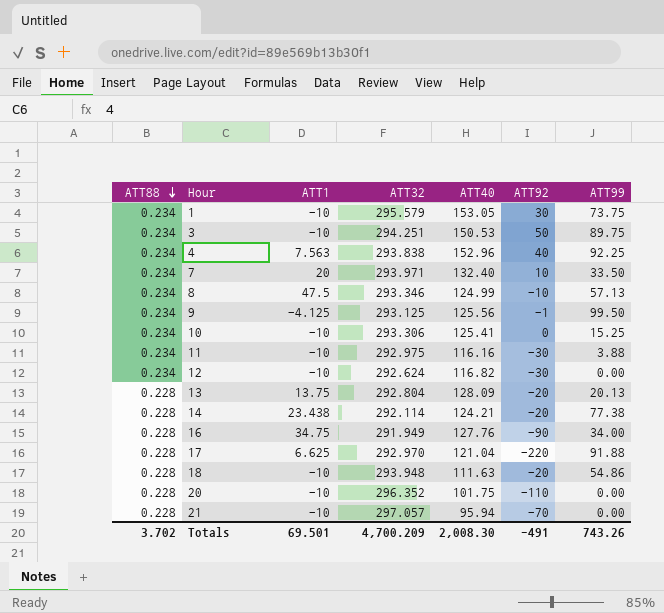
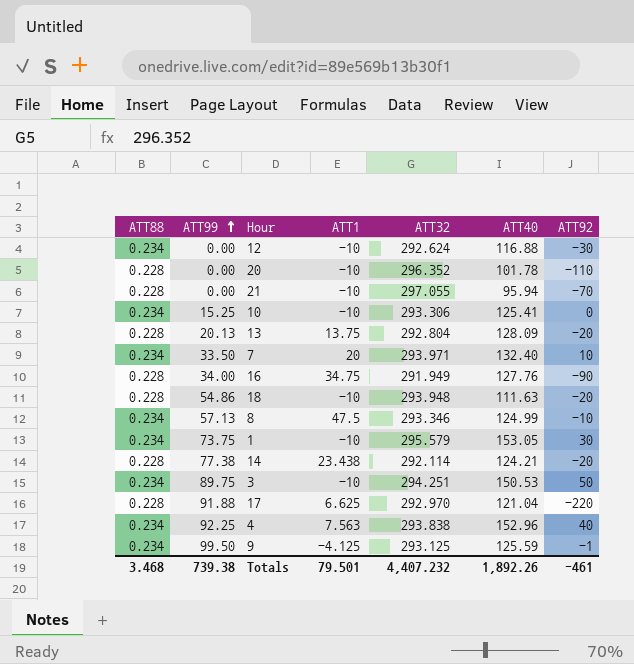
row order: ATT88 descending -> ATT99 ascending
column ATT99 | position: 7 -> 2
row 11: 0.234 | -10 | 292.975 | 116.16 | -30 | 3.88 -> none
12 | ATT40: 116.82 -> 116.88
20 | ATT40: 101.75 -> 101.78
21 | ATT32: 297.057 -> 297.055
9 | ATT40: 125.56 -> 125.59
Totals | ATT88: 3.702 -> 3.468
Totals | ATT99: 743.26 -> 739.38
Totals | ATT1: 69.501 -> 79.501
Totals | ATT32: 4,700.209 -> 4,407.232
Totals | ATT40: 2,008.30 -> 1,892.26
Totals | ATT92: -491 -> -461

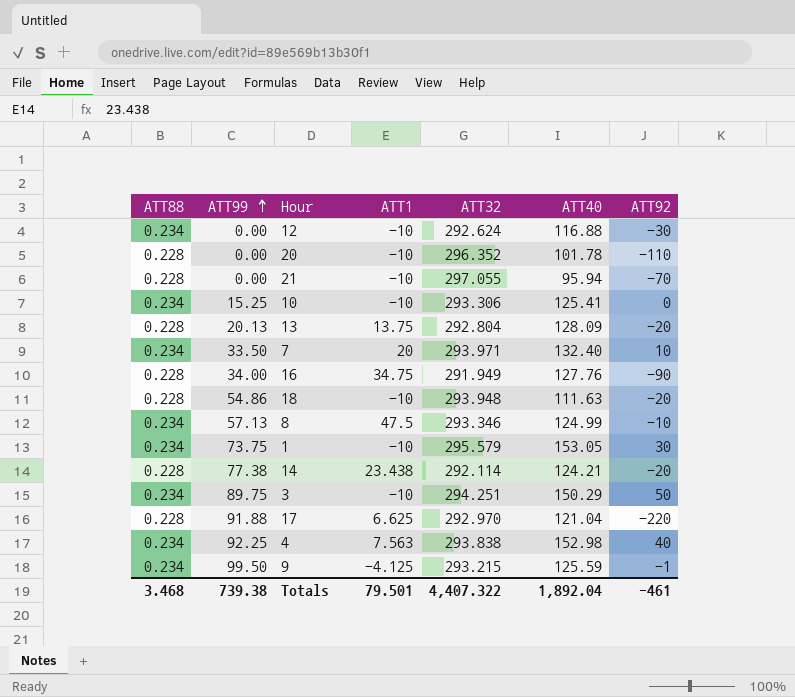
3 | ATT40: 150.53 -> 150.29
4 | ATT40: 152.96 -> 152.98
9 | ATT32: 293.125 -> 293.215
Totals | ATT32: 4,407.232 -> 4,407.322
Totals | ATT40: 1,892.26 -> 1,892.04

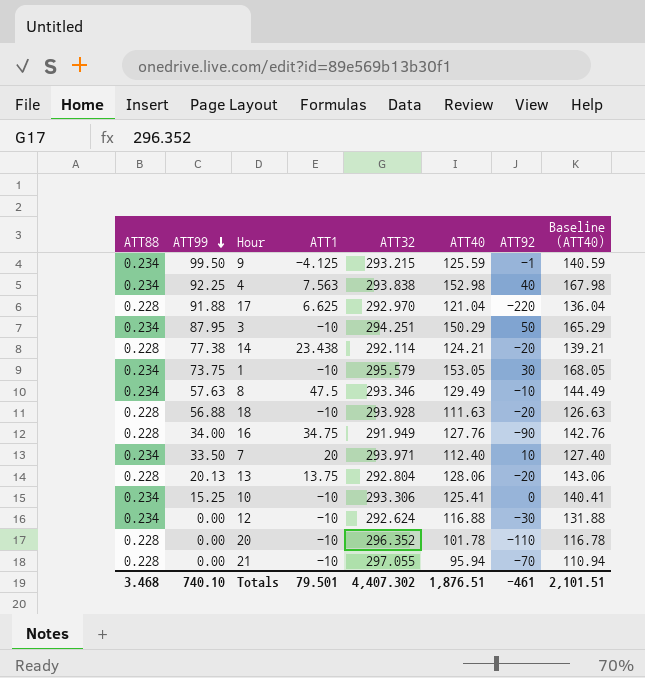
row order: ATT99 ascending -> ATT99 descending
column Baseline (ATT40) | formula: none -> [ATT40] + 15
3 | ATT99: 89.75 -> 87.95
8 | ATT99: 57.13 -> 57.63
8 | ATT40: 124.99 -> 129.49
18 | ATT99: 54.86 -> 56.88
18 | ATT32: 293.948 -> 293.928
7 | ATT40: 132.40 -> 112.40
13 | ATT40: 128.09 -> 128.06
Totals | ATT99: 739.38 -> 740.10
Totals | ATT32: 4,407.322 -> 4,407.302
Totals | ATT40: 1,892.04 -> 1,876.51

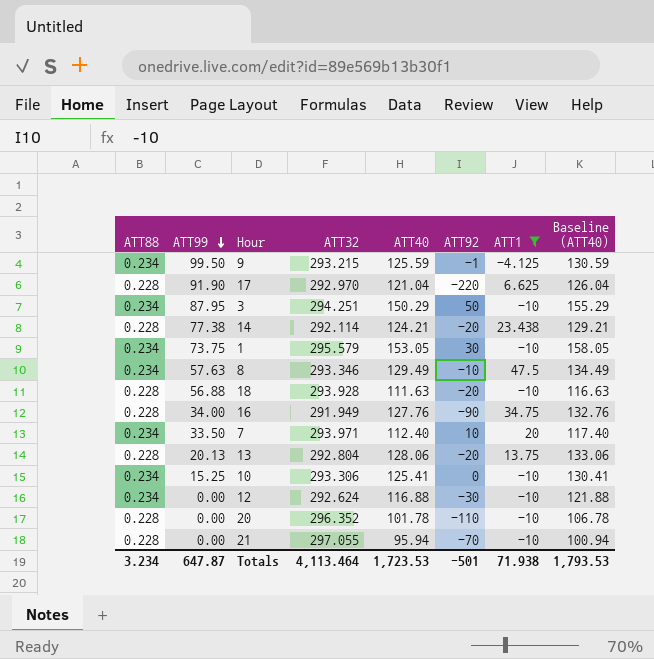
filter: none -> ATT1 != 7.563
column ATT1 | position: 4 -> 7
column Baseline (ATT40) | formula: [ATT40] + 15 -> [ATT40] + 5
17 | ATT99: 91.88 -> 91.90
Totals | ATT88: 3.468 -> 3.234
Totals | ATT99: 740.10 -> 647.87
Totals | ATT32: 4,407.302 -> 4,113.464
Totals | ATT40: 1,876.51 -> 1,723.53
Totals | ATT92: -461 -> -501
Totals | ATT1: 79.501 -> 71.938
Totals | Baseline (ATT40): 2,101.51 -> 1,793.53

